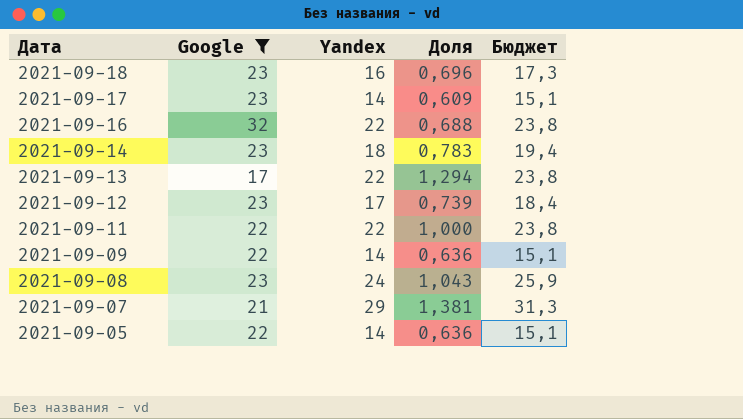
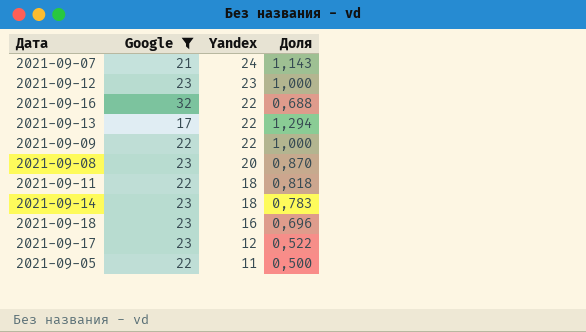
row order: Дата descending -> Yandex descending
column Бюджет | formula: [Yandex] * 1,08 -> none
2021-09-07 | Yandex: 29 -> 24
2021-09-07 | Доля: 1,381 -> 1,143
2021-09-12 | Yandex: 17 -> 23
2021-09-12 | Доля: 0,739 -> 1,000
2021-09-09 | Yandex: 14 -> 22
2021-09-09 | Доля: 0,636 -> 1,000
2021-09-08 | Yandex: 24 -> 20
2021-09-08 | Доля: 1,043 -> 0,870
2021-09-11 | Yandex: 22 -> 18
2021-09-11 | Доля: 1,000 -> 0,818
2021-09-17 | Yandex: 14 -> 12
2021-09-17 | Доля: 0,609 -> 0,522
2021-09-05 | Yandex: 14 -> 11
2021-09-05 | Доля: 0,636 -> 0,500

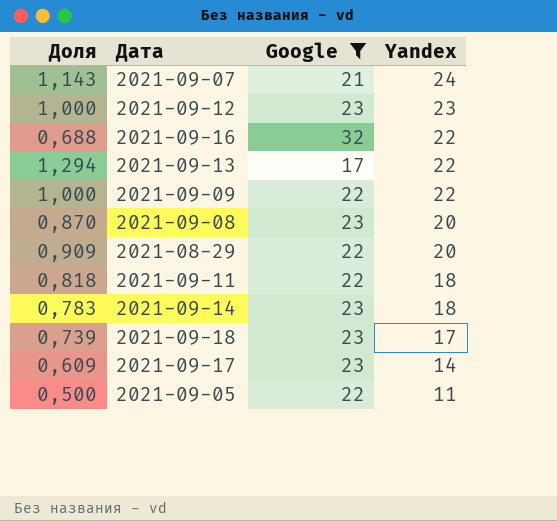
column Доля | position: 4 -> 1
row 2021-08-29: none -> 0,909 | 22 | 20
2021-09-18 | Доля: 0,696 -> 0,739
2021-09-18 | Yandex: 16 -> 17
2021-09-17 | Доля: 0,522 -> 0,609
2021-09-17 | Yandex: 12 -> 14

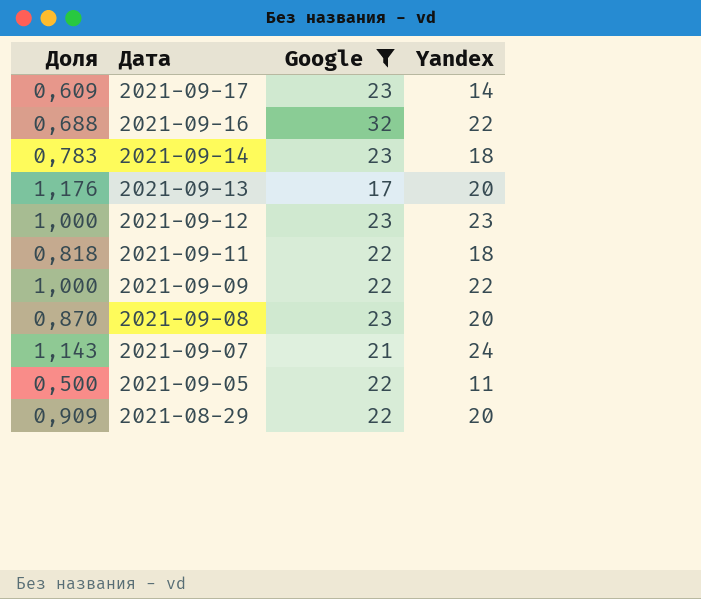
row order: Yandex descending -> Дата descending
row 2021-09-18: 0,739 | 23 | 17 -> none
2021-09-13 | Доля: 1,294 -> 1,176
2021-09-13 | Yandex: 22 -> 20

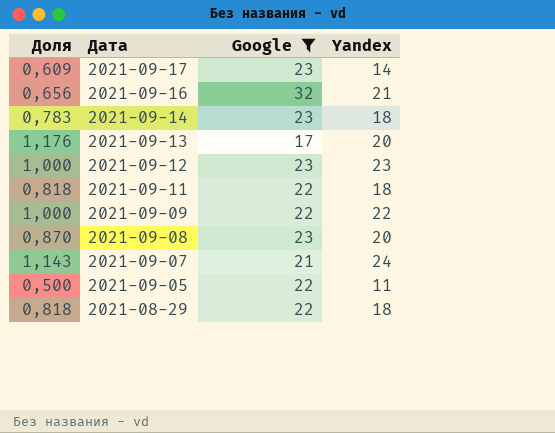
2021-09-16 | Доля: 0,688 -> 0,656
2021-09-16 | Yandex: 22 -> 21
2021-08-29 | Доля: 0,909 -> 0,818
2021-08-29 | Yandex: 20 -> 18

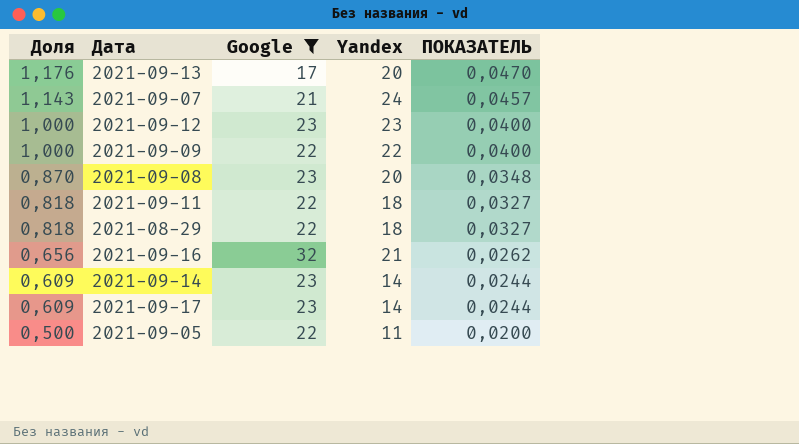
row order: Дата descending -> Доля descending
column ПОКАЗАТЕЛЬ | formula: none -> [Доля] * 0,04
2021-09-14 | Доля: 0,783 -> 0,609
2021-09-14 | Yandex: 18 -> 14

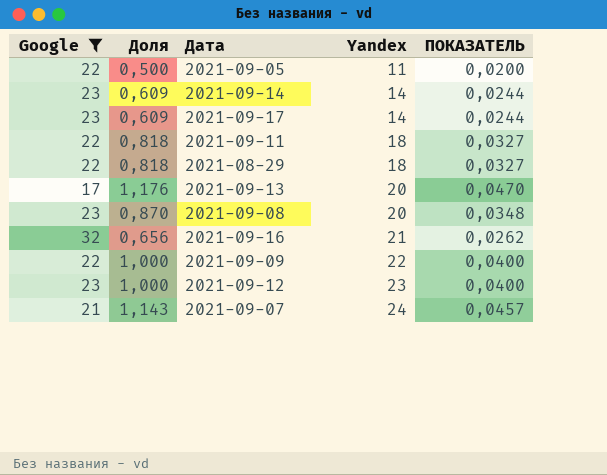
row order: Доля descending -> Yandex ascending
column Google | position: 3 -> 1

